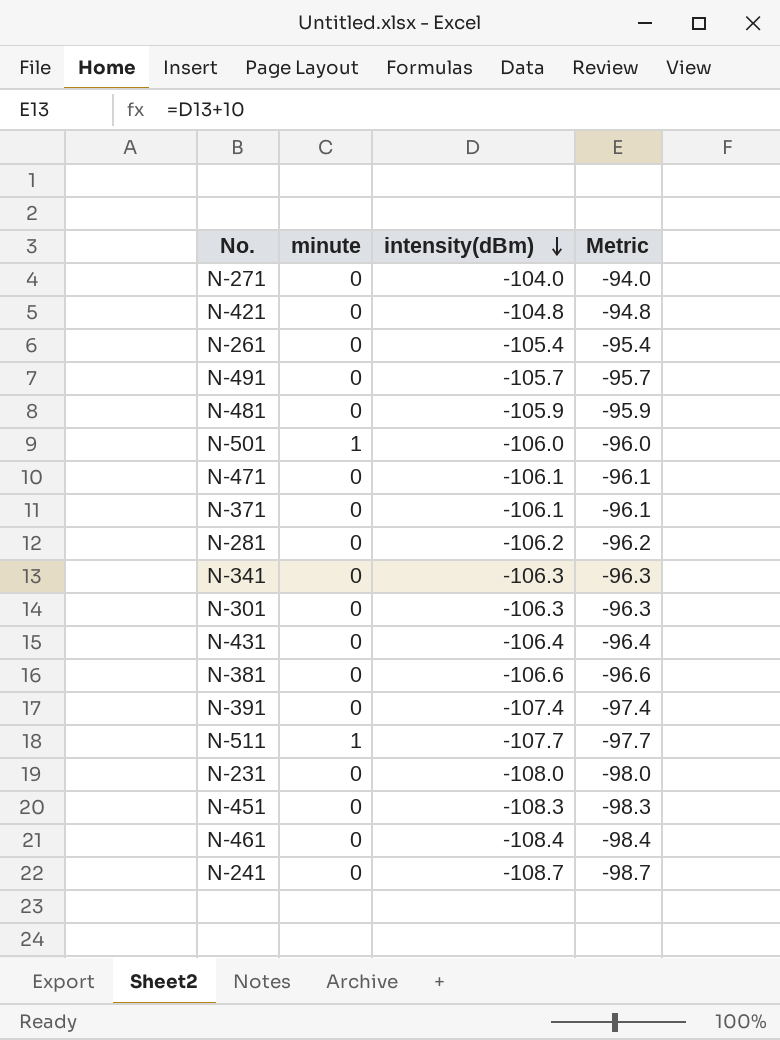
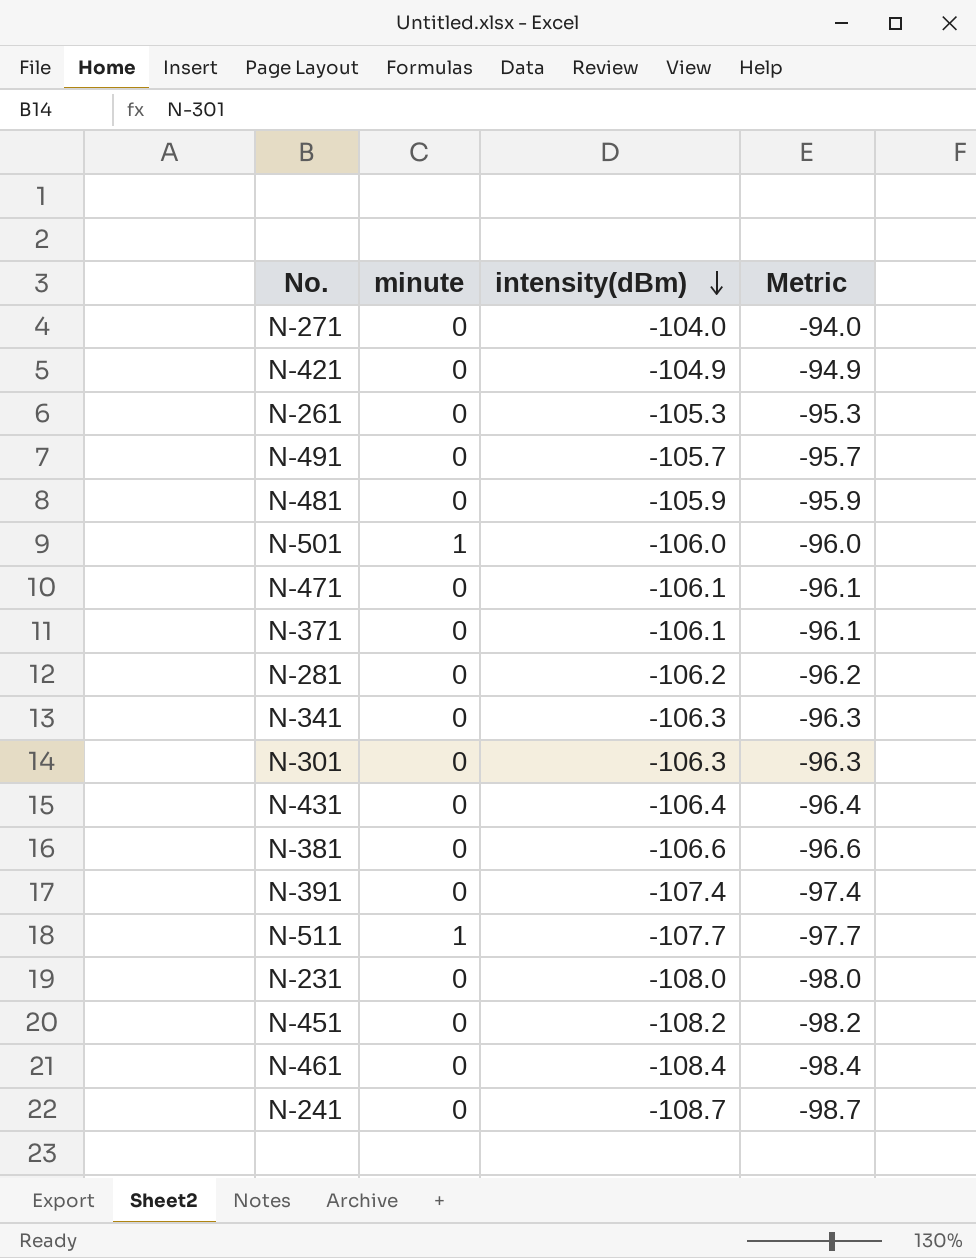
N-421 | intensity(dBm): -104.8 -> -104.9
N-421 | Metric: -94.8 -> -94.9
N-261 | intensity(dBm): -105.4 -> -105.3
N-261 | Metric: -95.4 -> -95.3
N-451 | intensity(dBm): -108.3 -> -108.2
N-451 | Metric: -98.3 -> -98.2

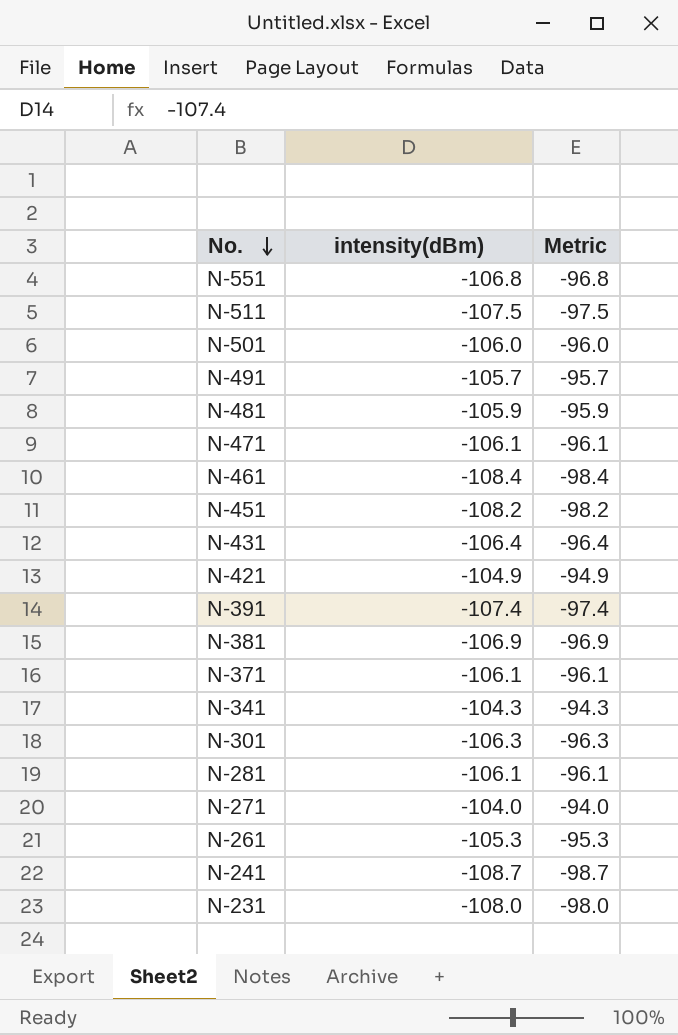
row order: intensity(dBm) descending -> No. descending
column minute | position: 2 -> none
row N-551: none -> -106.8 | -96.8
N-511 | intensity(dBm): -107.7 -> -107.5
N-511 | Metric: -97.7 -> -97.5
N-381 | intensity(dBm): -106.6 -> -106.9
N-381 | Metric: -96.6 -> -96.9
N-341 | intensity(dBm): -106.3 -> -104.3
N-341 | Metric: -96.3 -> -94.3
N-281 | intensity(dBm): -106.2 -> -106.1
N-281 | Metric: -96.2 -> -96.1

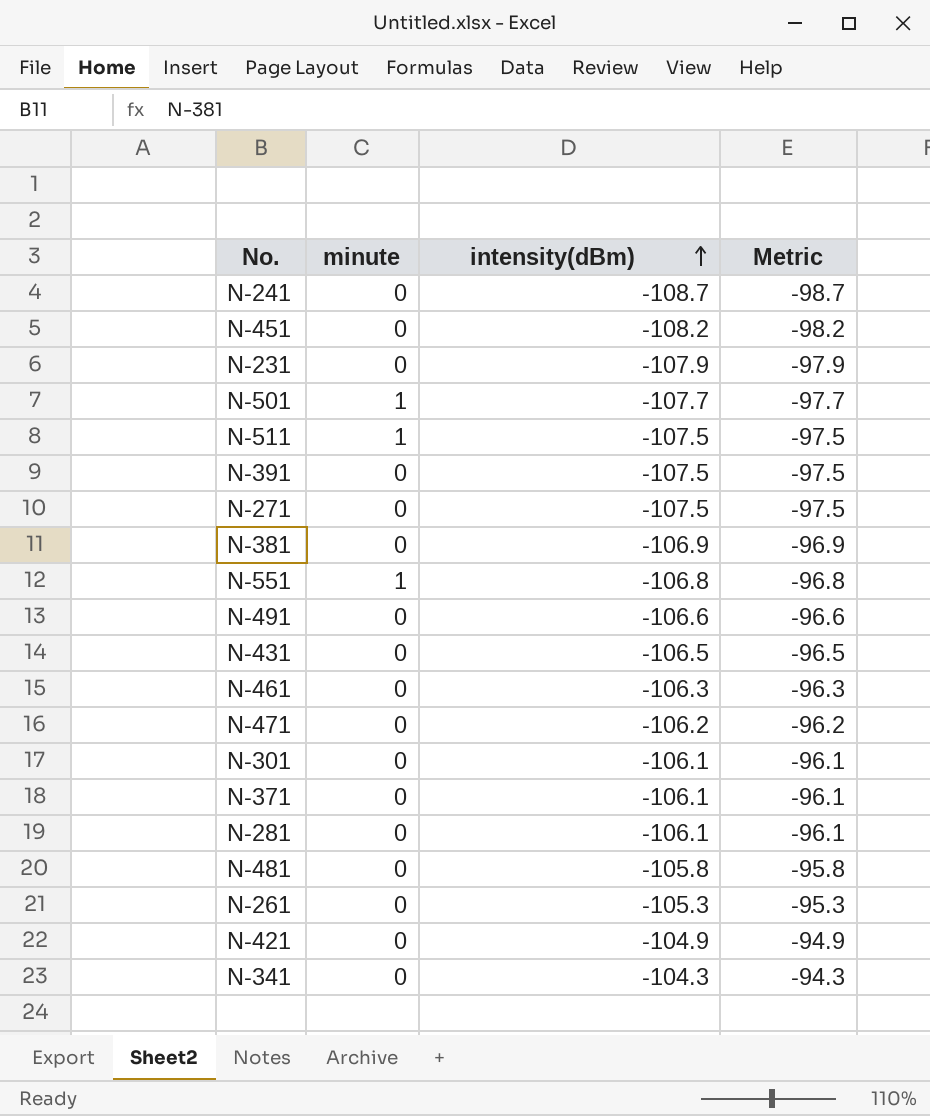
row order: No. descending -> intensity(dBm) ascending
column minute | position: none -> 2
N-231 | intensity(dBm): -108.0 -> -107.9
N-231 | Metric: -98.0 -> -97.9
N-501 | intensity(dBm): -106.0 -> -107.7
N-501 | Metric: -96.0 -> -97.7
N-391 | intensity(dBm): -107.4 -> -107.5
N-391 | Metric: -97.4 -> -97.5
N-271 | intensity(dBm): -104.0 -> -107.5
N-271 | Metric: -94.0 -> -97.5
N-491 | intensity(dBm): -105.7 -> -106.6
N-491 | Metric: -95.7 -> -96.6
N-431 | intensity(dBm): -106.4 -> -106.5
N-431 | Metric: -96.4 -> -96.5
N-461 | intensity(dBm): -108.4 -> -106.3
N-461 | Metric: -98.4 -> -96.3
N-471 | intensity(dBm): -106.1 -> -106.2
N-471 | Metric: -96.1 -> -96.2
N-301 | intensity(dBm): -106.3 -> -106.1
N-301 | Metric: -96.3 -> -96.1
N-481 | intensity(dBm): -105.9 -> -105.8
N-481 | Metric: -95.9 -> -95.8

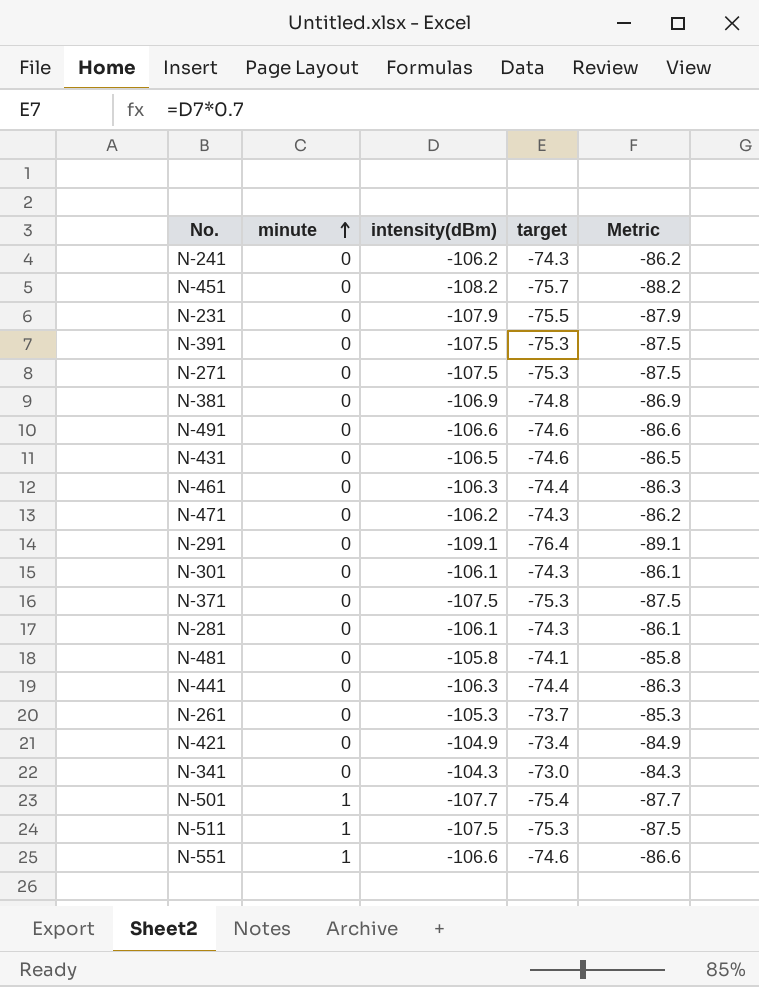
row order: intensity(dBm) ascending -> minute ascending
column target | formula: none -> [intensity(dBm)] * 0.7
column Metric | formula: [intensity(dBm)] + 10 -> [intensity(dBm)] + 20
N-241 | intensity(dBm): -108.7 -> -106.2
row N-291: none -> 0 | -109.1 | -76.4 | -89.1
N-371 | intensity(dBm): -106.1 -> -107.5
row N-441: none -> 0 | -106.3 | -74.4 | -86.3
N-551 | intensity(dBm): -106.8 -> -106.6

